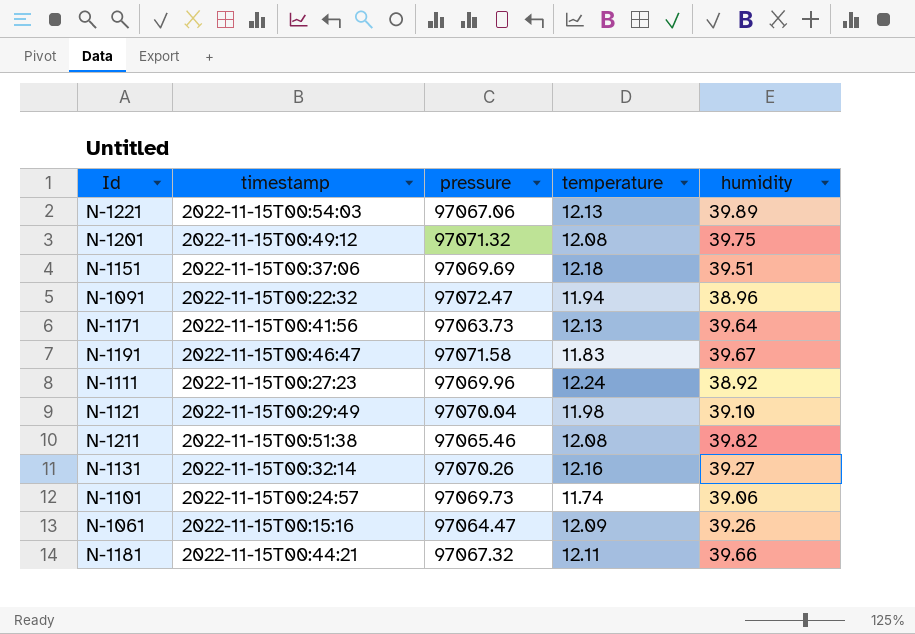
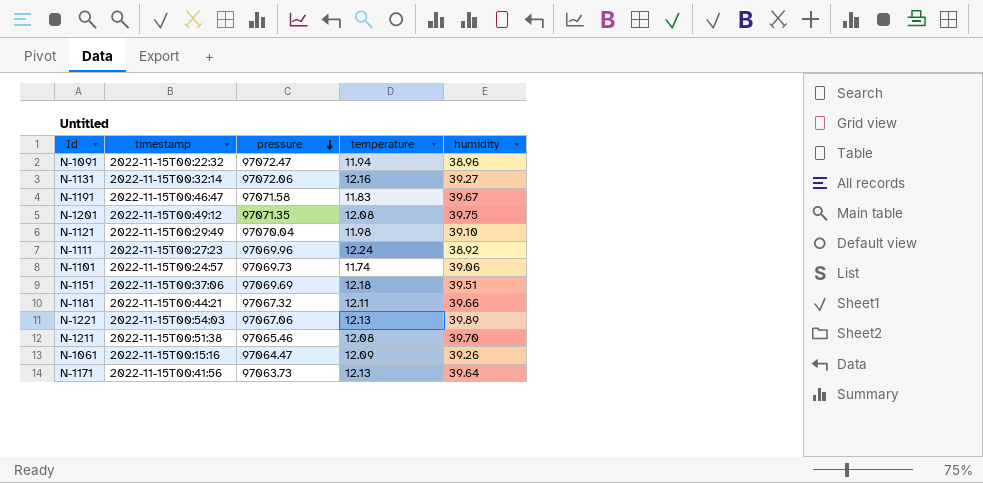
row order: none -> pressure descending
N-1131 | pressure: 97070.26 -> 97072.06
N-1201 | pressure: 97071.32 -> 97071.35
N-1211 | humidity: 39.82 -> 39.70

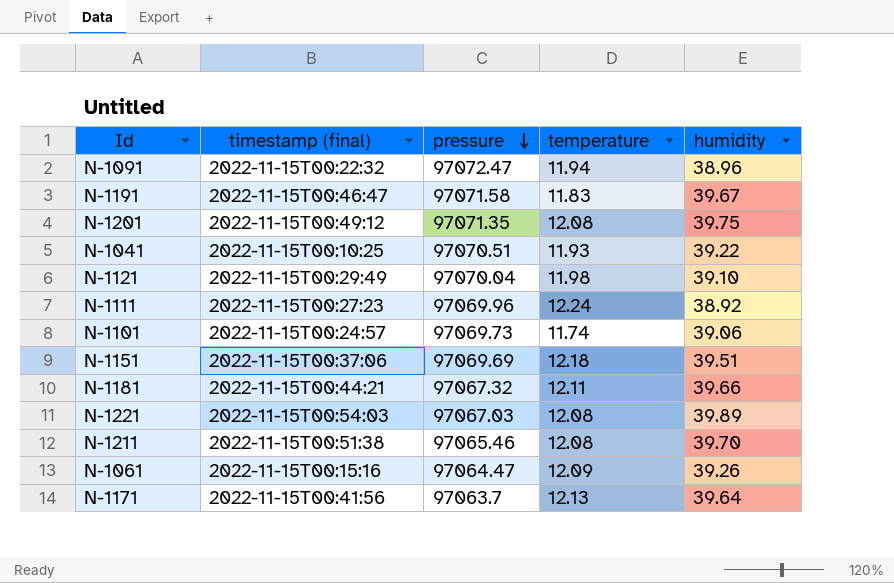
column name: timestamp -> timestamp (final)
row N-1131: 2022-11-15T00:32:14 | 97072.06 | 12.16 | 39.27 -> none
row N-1041: none -> 2022-11-15T00:10:25 | 97070.51 | 11.93 | 39.22
N-1221 | pressure: 97067.06 -> 97067.03
N-1221 | temperature: 12.13 -> 12.08
N-1171 | pressure: 97063.73 -> 97063.7

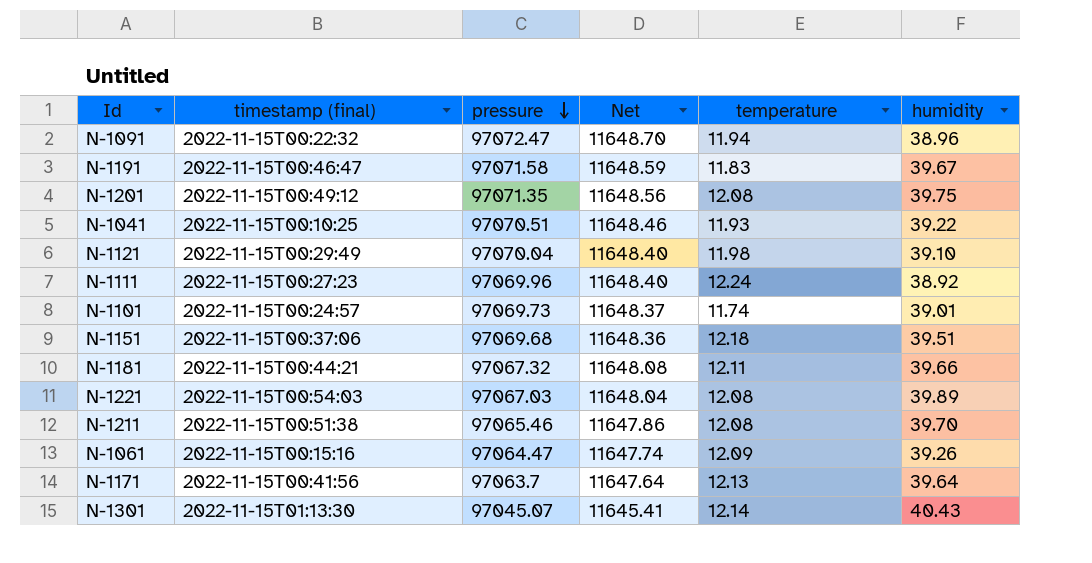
column Net | formula: none -> [pressure] * 0.12
N-1101 | humidity: 39.06 -> 39.01
N-1151 | pressure: 97069.69 -> 97069.68
row N-1301: none -> 2022-11-15T01:13:30 | 97045.07 | 11645.41 | 12.14 | 40.43

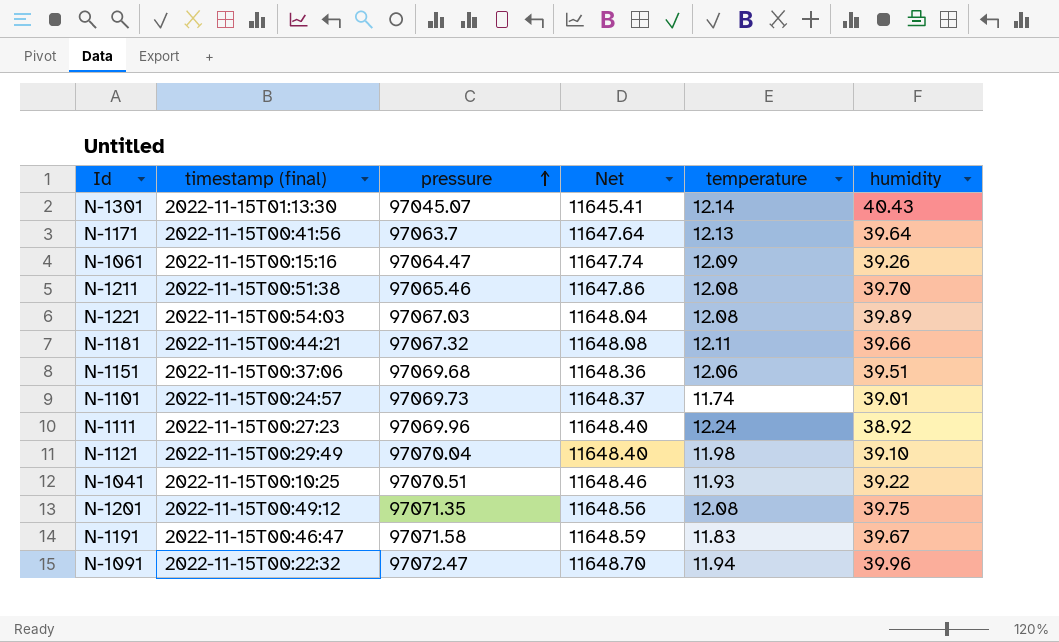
row order: pressure descending -> pressure ascending
N-1151 | temperature: 12.18 -> 12.06
N-1091 | humidity: 38.96 -> 39.96

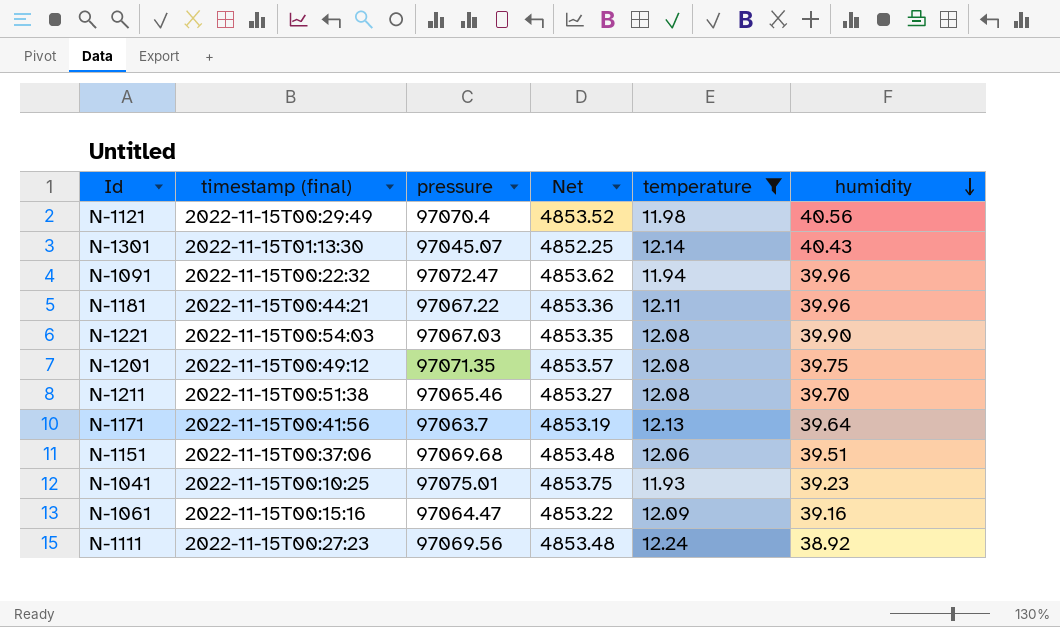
filter: none -> temperature >= 11.93
row order: pressure ascending -> humidity descending
column Net | formula: [pressure] * 0.12 -> [pressure] * 0.05
N-1121 | pressure: 97070.04 -> 97070.4
N-1121 | humidity: 39.10 -> 40.56
N-1181 | pressure: 97067.32 -> 97067.22
N-1181 | humidity: 39.66 -> 39.96
N-1221 | humidity: 39.89 -> 39.90
N-1041 | pressure: 97070.51 -> 97075.01
N-1041 | humidity: 39.22 -> 39.23
N-1061 | humidity: 39.26 -> 39.16
N-1111 | pressure: 97069.96 -> 97069.56

